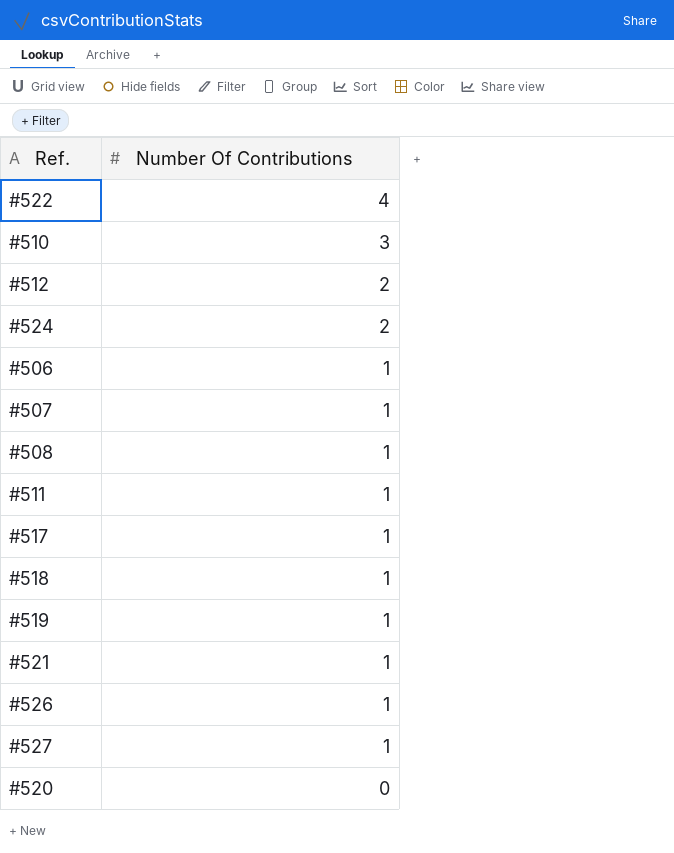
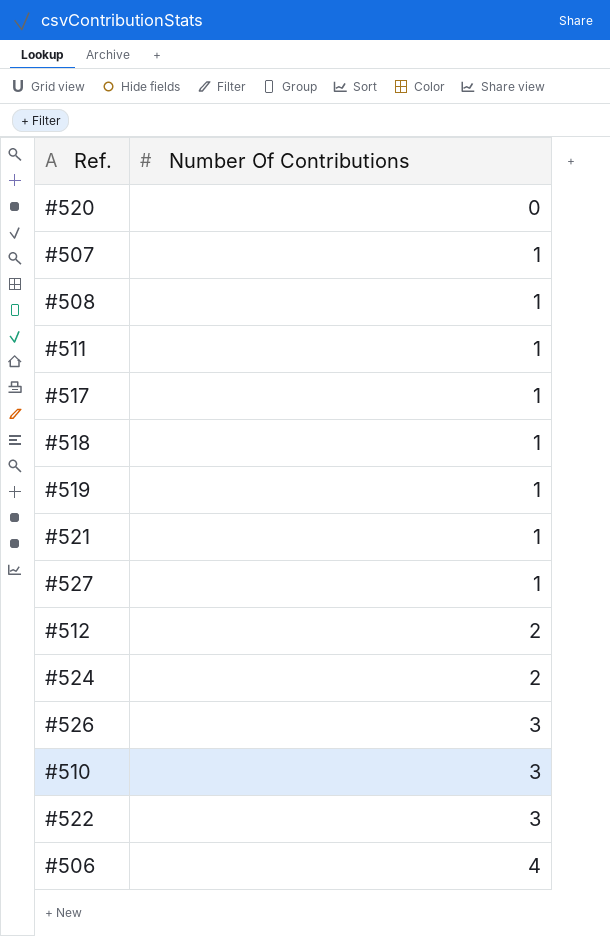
row order: Number Of Contributions descending -> Number Of Contributions ascending
#526 | Number Of Contributions: 1 -> 3
#522 | Number Of Contributions: 4 -> 3
#506 | Number Of Contributions: 1 -> 4

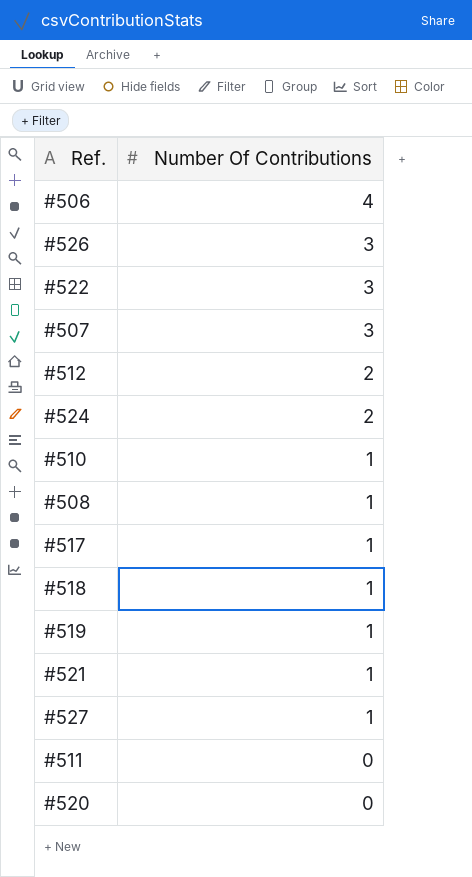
row order: Number Of Contributions ascending -> Number Of Contributions descending
#507 | Number Of Contributions: 1 -> 3
#510 | Number Of Contributions: 3 -> 1
#511 | Number Of Contributions: 1 -> 0

